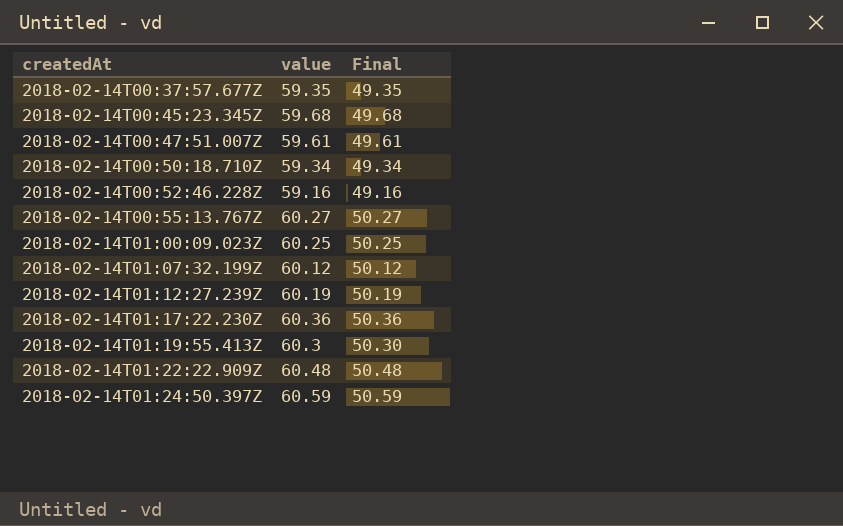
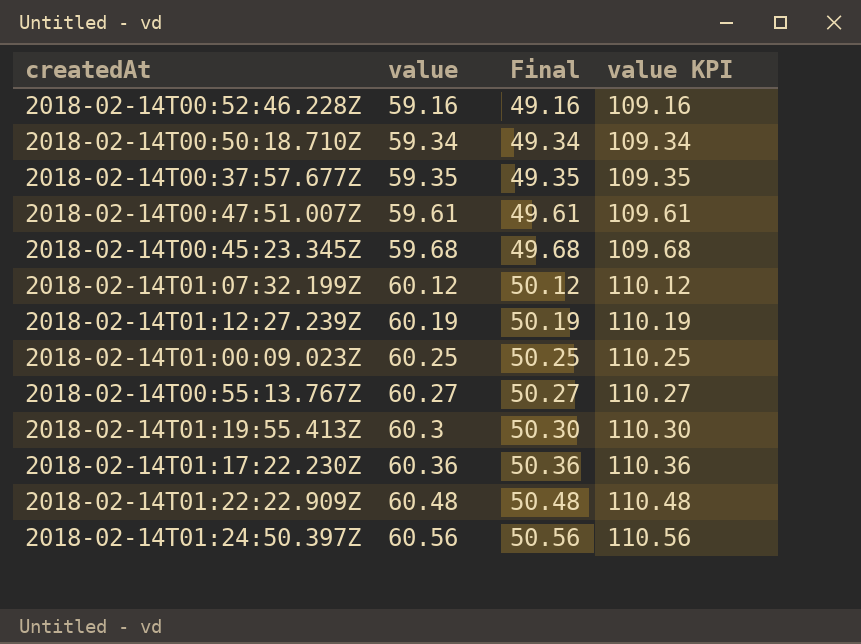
row order: createdAt ascending -> value ascending
column value KPI | formula: none -> [value] + 50
2018-02-14T01:24:50.397Z | value: 60.59 -> 60.56
2018-02-14T01:24:50.397Z | Final: 50.59 -> 50.56

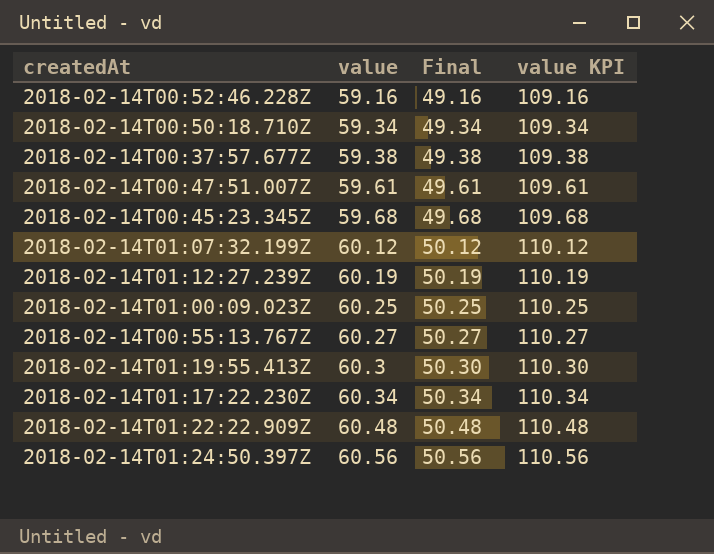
2018-02-14T00:37:57.677Z | value: 59.35 -> 59.38
2018-02-14T00:37:57.677Z | Final: 49.35 -> 49.38
2018-02-14T00:37:57.677Z | value KPI: 109.35 -> 109.38
2018-02-14T01:17:22.230Z | value: 60.36 -> 60.34
2018-02-14T01:17:22.230Z | Final: 50.36 -> 50.34
2018-02-14T01:17:22.230Z | value KPI: 110.36 -> 110.34

